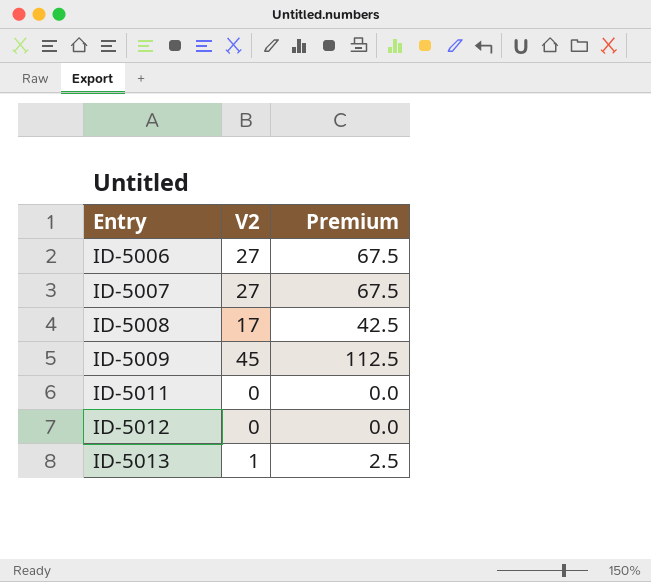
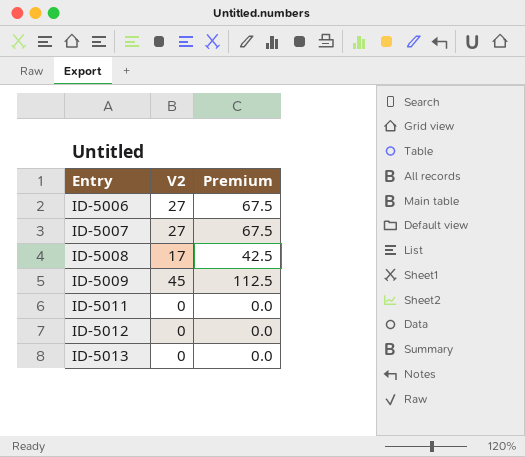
ID-5013 | V2: 1 -> 0
ID-5013 | Premium: 2.5 -> 0.0

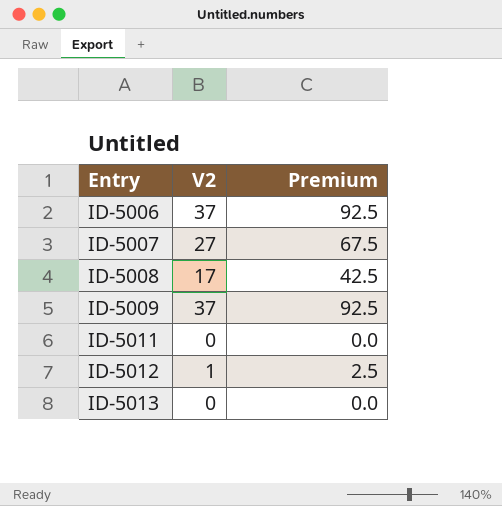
ID-5006 | V2: 27 -> 37
ID-5006 | Premium: 67.5 -> 92.5
ID-5009 | V2: 45 -> 37
ID-5009 | Premium: 112.5 -> 92.5
ID-5012 | V2: 0 -> 1
ID-5012 | Premium: 0.0 -> 2.5

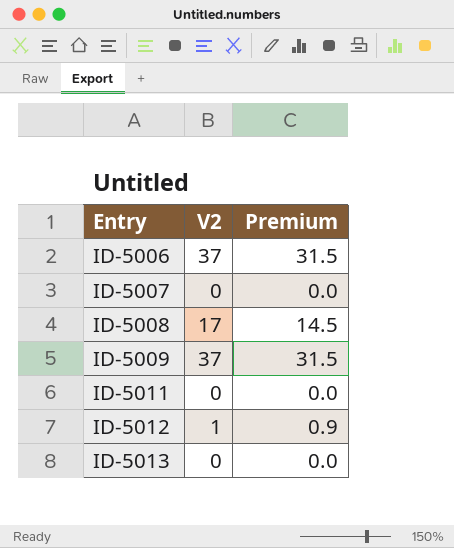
column Premium | formula: [V2] * 2.5 -> [V2] * 0.85
ID-5007 | V2: 27 -> 0

